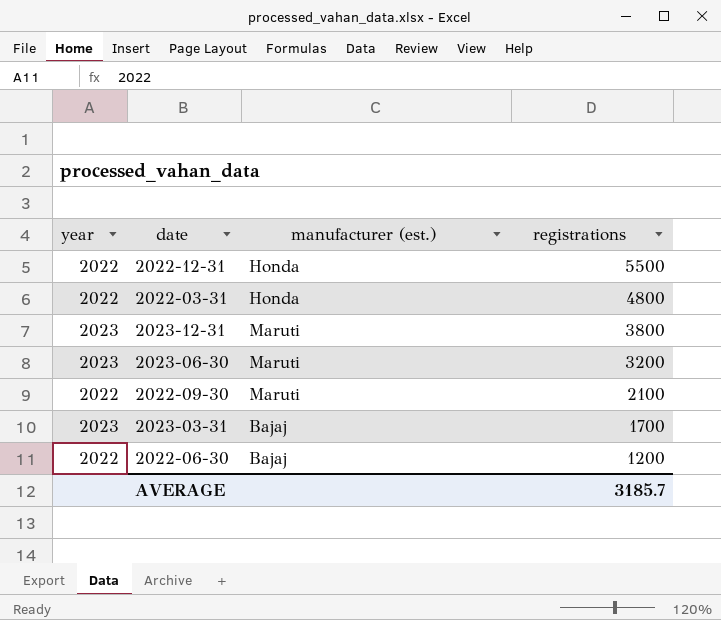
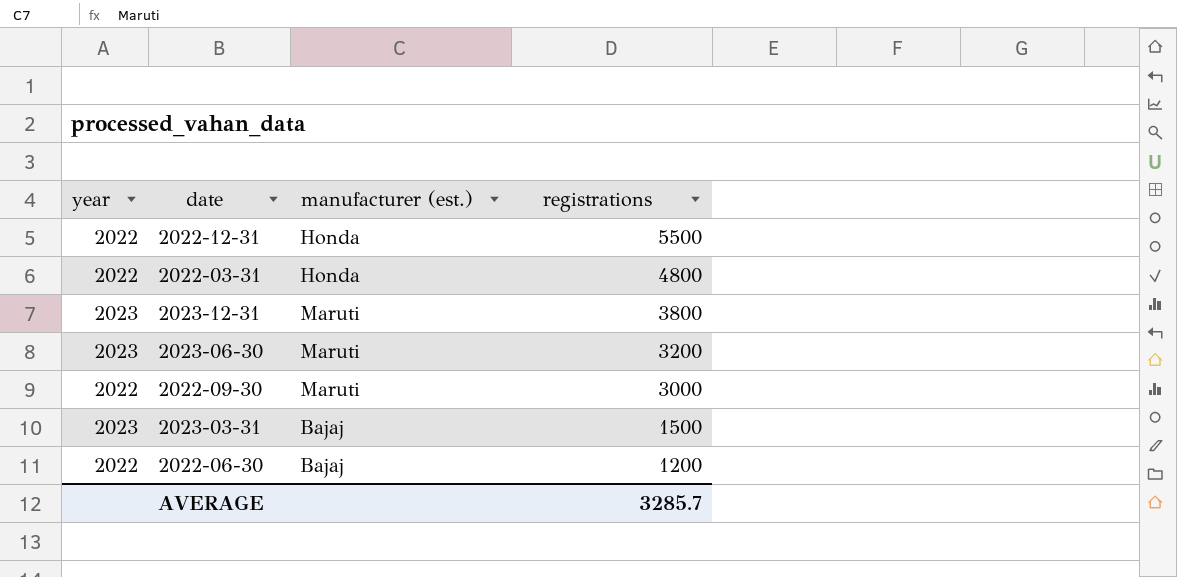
2022-09-30 | registrations: 2100 -> 3000
2023-03-31 | registrations: 1700 -> 1500
AVERAGE | registrations: 3185.7 -> 3285.7

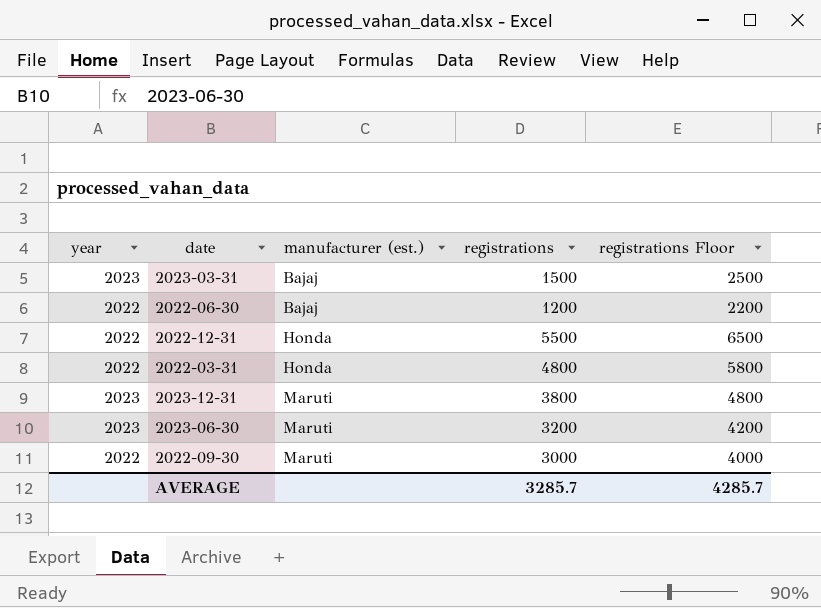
row order: registrations descending -> manufacturer (est.) ascending
column registrations Floor | formula: none -> [registrations] + 1000

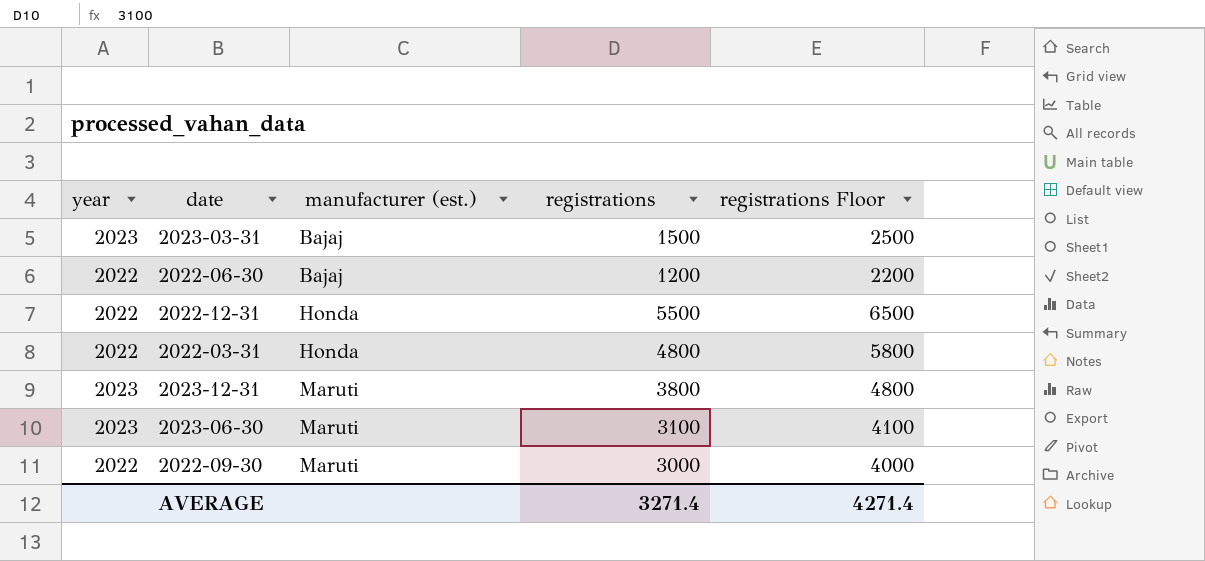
2023-06-30 | registrations: 3200 -> 3100
2023-06-30 | registrations Floor: 4200 -> 4100
AVERAGE | registrations: 3285.7 -> 3271.4
AVERAGE | registrations Floor: 4285.7 -> 4271.4

